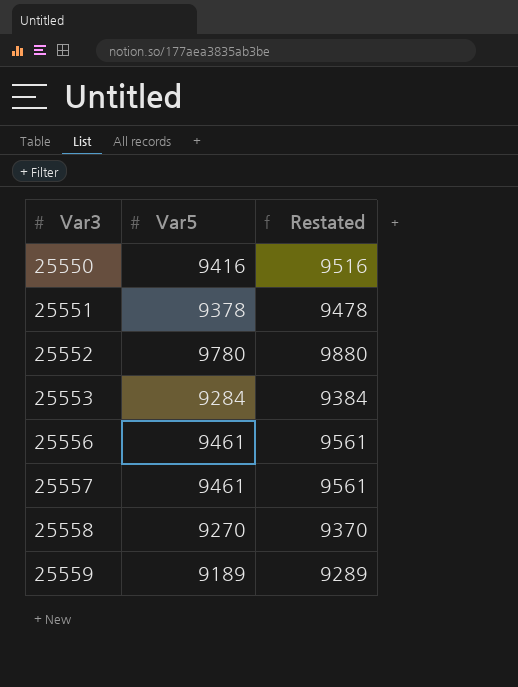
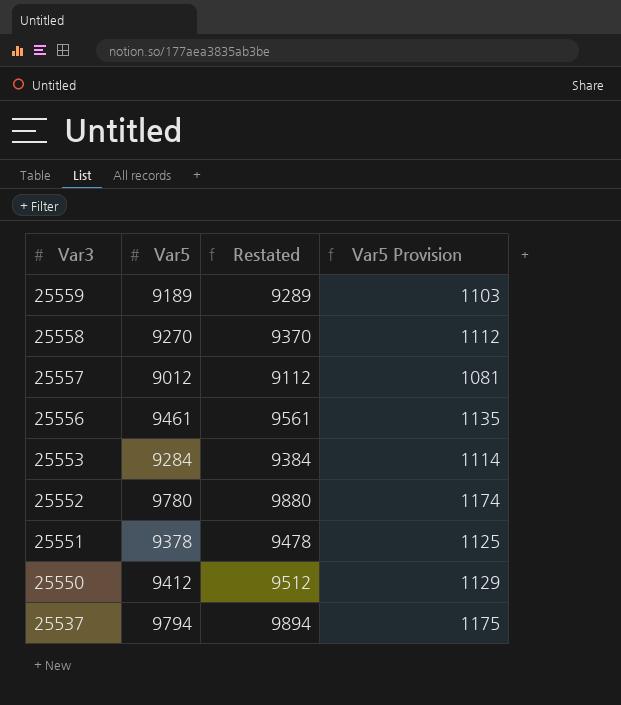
row order: Var3 ascending -> Var3 descending
column Var5 Provision | formula: none -> [Var5] * 0.12
25557 | Var5: 9461 -> 9012
25557 | Restated: 9561 -> 9112
25550 | Var5: 9416 -> 9412
25550 | Restated: 9516 -> 9512
row 25537: none -> 9794 | 9894 | 1175

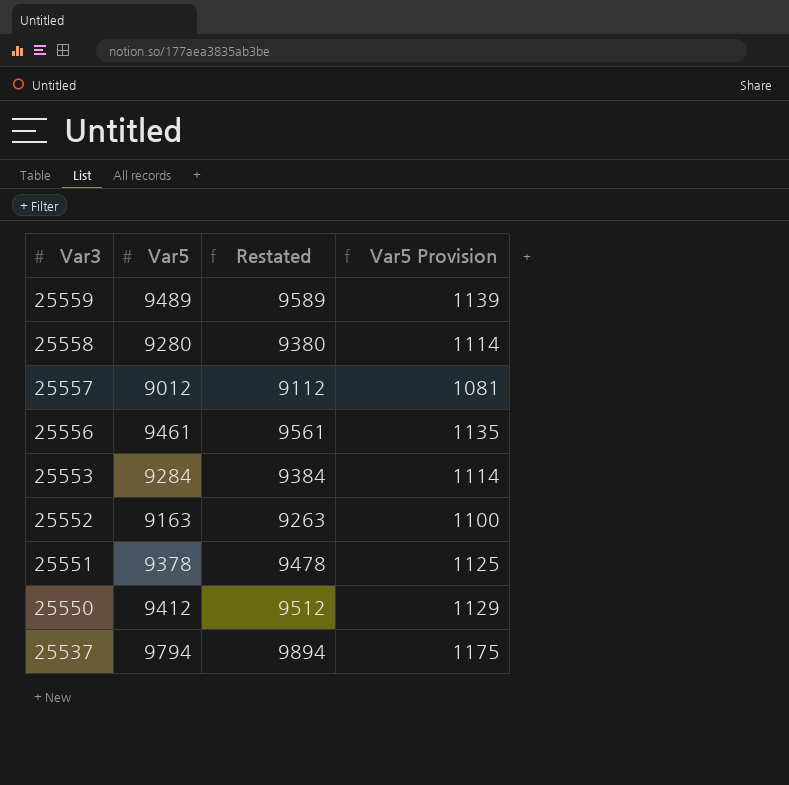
25559 | Var5: 9189 -> 9489
25559 | Restated: 9289 -> 9589
25559 | Var5 Provision: 1103 -> 1139
25558 | Var5: 9270 -> 9280
25558 | Restated: 9370 -> 9380
25558 | Var5 Provision: 1112 -> 1114
25552 | Var5: 9780 -> 9163
25552 | Restated: 9880 -> 9263
25552 | Var5 Provision: 1174 -> 1100

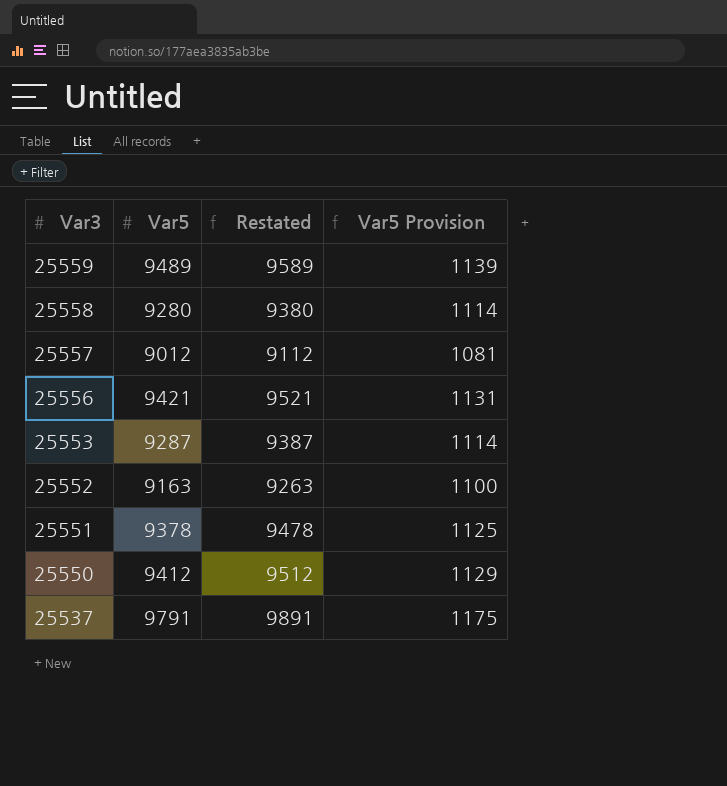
25556 | Var5: 9461 -> 9421
25556 | Restated: 9561 -> 9521
25556 | Var5 Provision: 1135 -> 1131
25553 | Var5: 9284 -> 9287
25553 | Restated: 9384 -> 9387
25537 | Var5: 9794 -> 9791
25537 | Restated: 9894 -> 9891

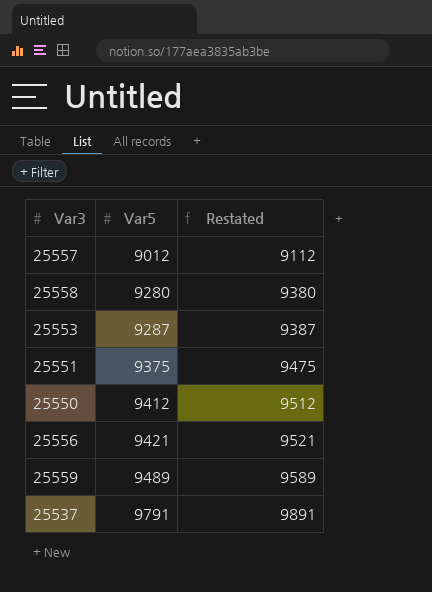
row order: Var3 descending -> Var5 ascending
column Var5 Provision | formula: [Var5] * 0.12 -> none
row 25552: 9163 | 9263 | 1100 -> none
25551 | Var5: 9378 -> 9375
25551 | Restated: 9478 -> 9475

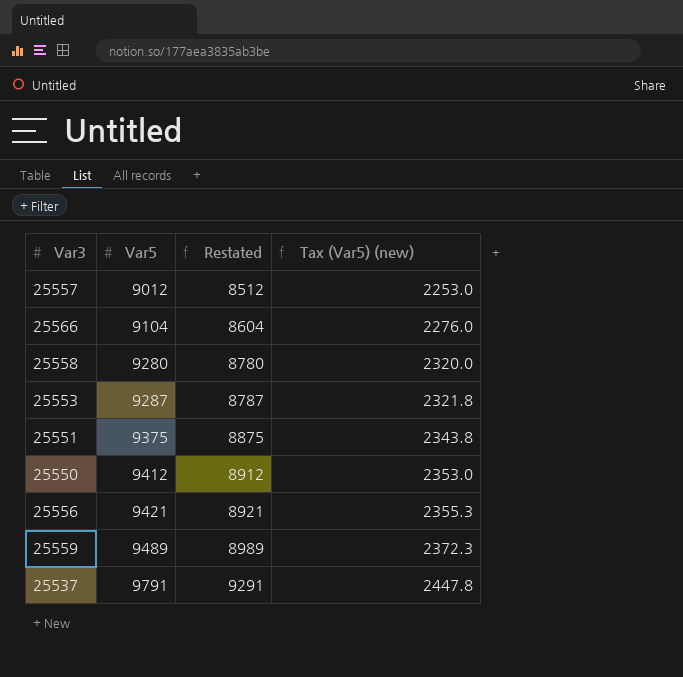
column Restated | formula: [Var5] + 100 -> [Var5] - 500
column Tax (Var5) (new) | formula: none -> [Var5] * 0.25
row 25566: none -> 9104 | 8604 | 2276.0

